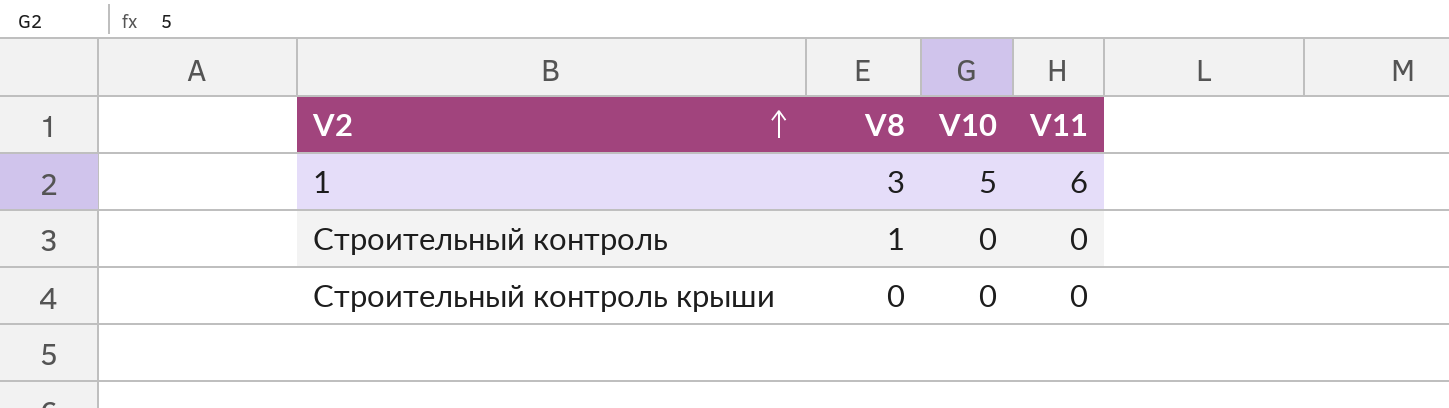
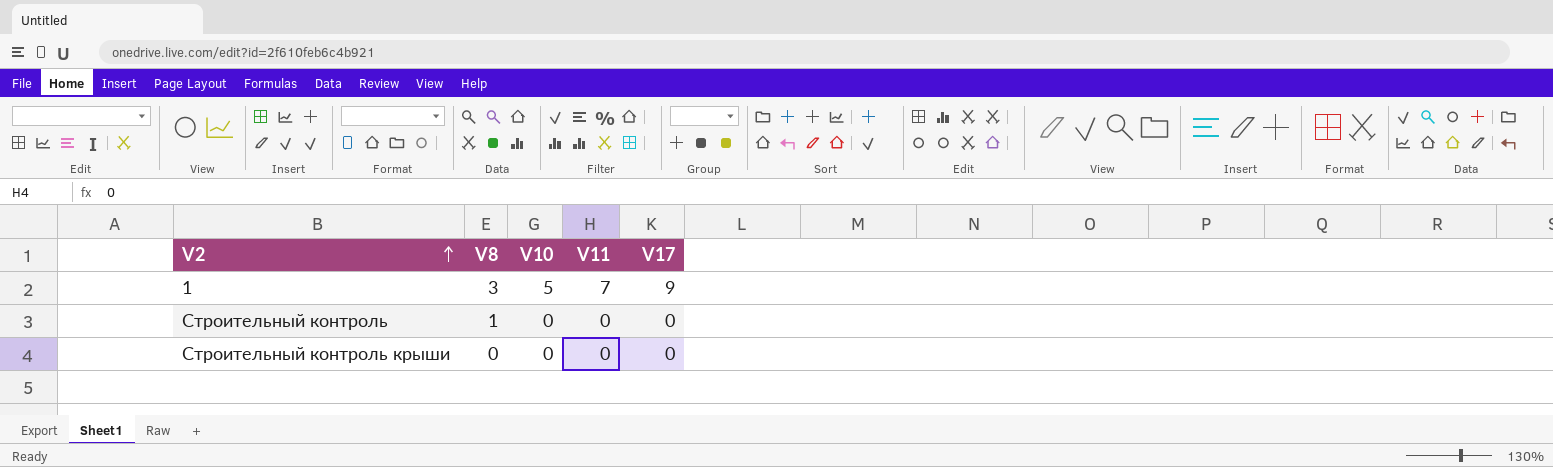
column V17 | position: none -> 5
1 | V11: 6 -> 7

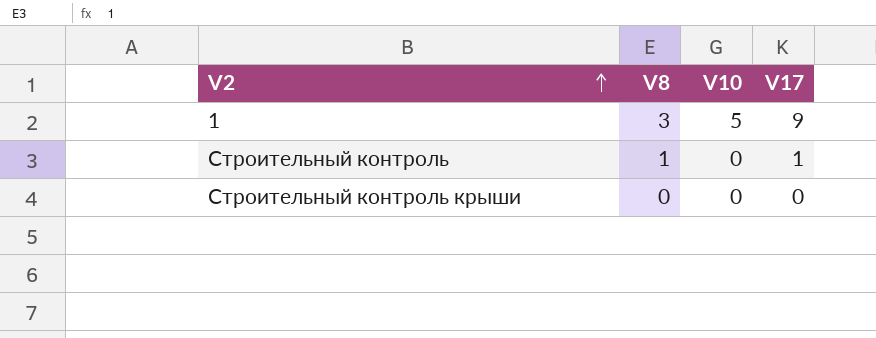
column V11 | position: 4 -> none
Строительный контроль | V17: 0 -> 1

